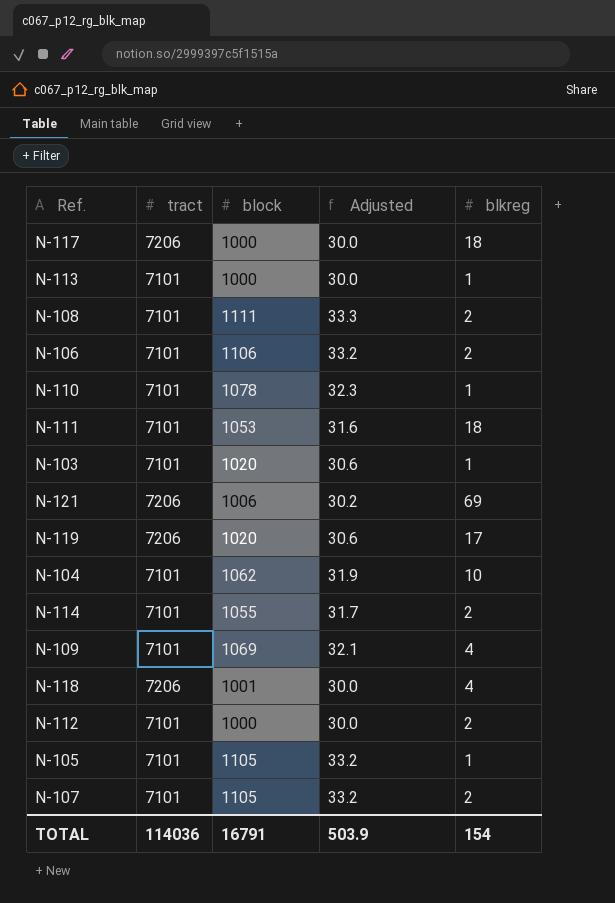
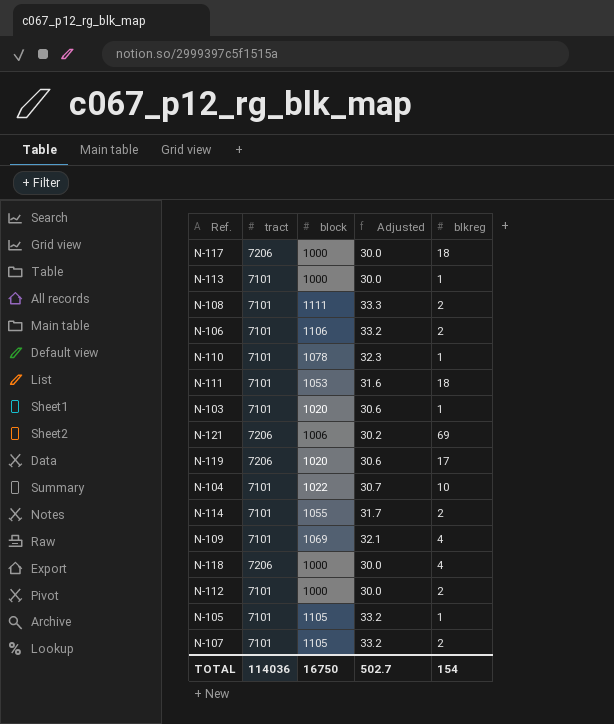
N-104 | block: 1062 -> 1022
N-104 | Adjusted: 31.9 -> 30.7
N-118 | block: 1001 -> 1000
TOTAL | block: 16791 -> 16750
TOTAL | Adjusted: 503.9 -> 502.7

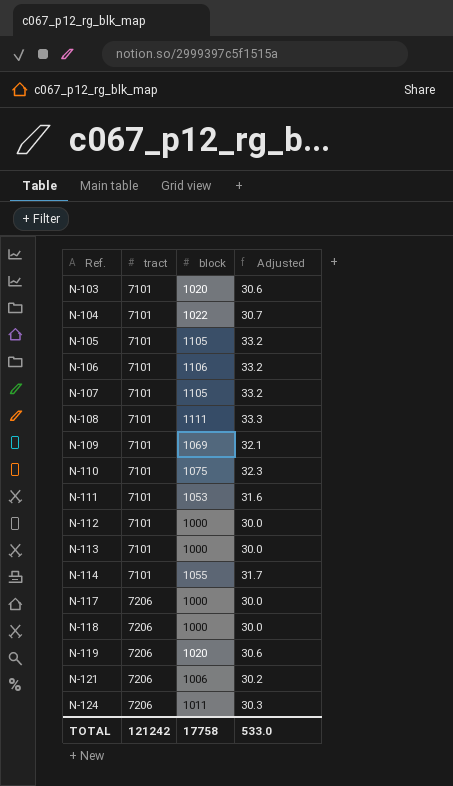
row order: none -> Ref. ascending
column blkreg | position: 5 -> none
N-110 | block: 1078 -> 1075
row N-124: none -> 7206 | 1011 | 30.3
TOTAL | tract: 114036 -> 121242
TOTAL | block: 16750 -> 17758
TOTAL | Adjusted: 502.7 -> 533.0

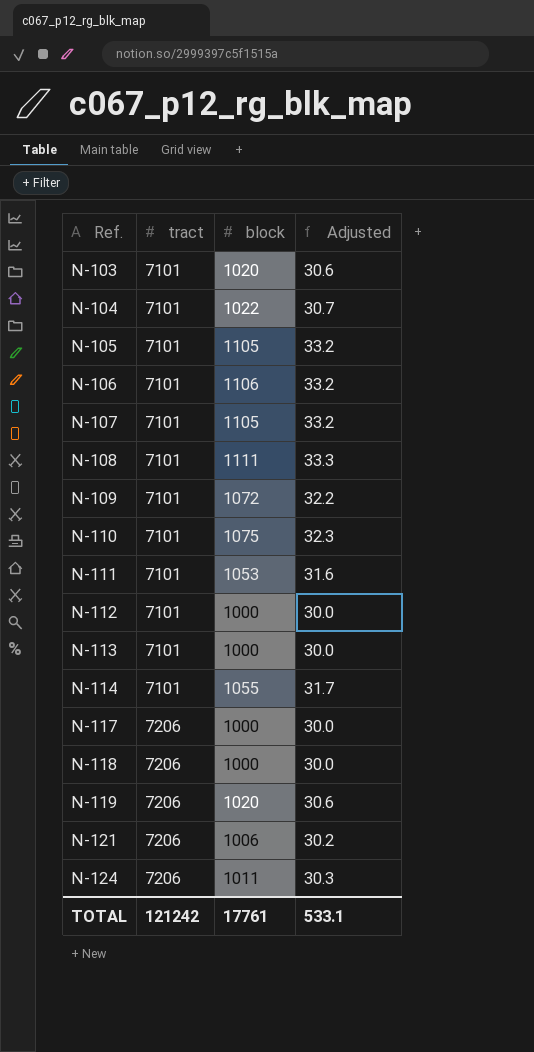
N-109 | block: 1069 -> 1072
N-109 | Adjusted: 32.1 -> 32.2
TOTAL | block: 17758 -> 17761
TOTAL | Adjusted: 533.0 -> 533.1

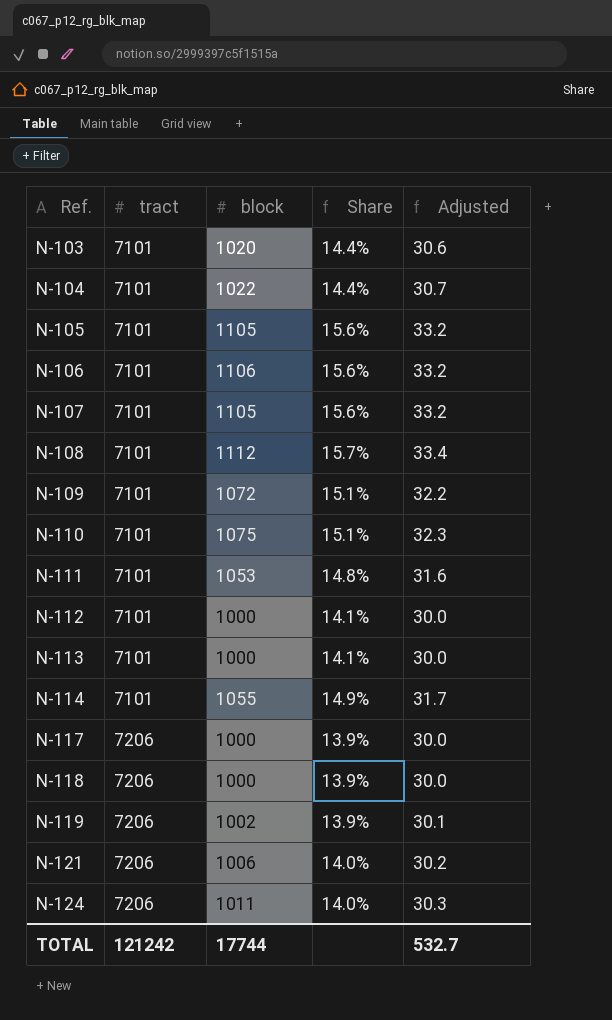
column Share | formula: none -> [block] / [tract]
N-108 | block: 1111 -> 1112
N-108 | Adjusted: 33.3 -> 33.4
N-119 | block: 1020 -> 1002
N-119 | Adjusted: 30.6 -> 30.1
TOTAL | block: 17761 -> 17744
TOTAL | Adjusted: 533.1 -> 532.7

